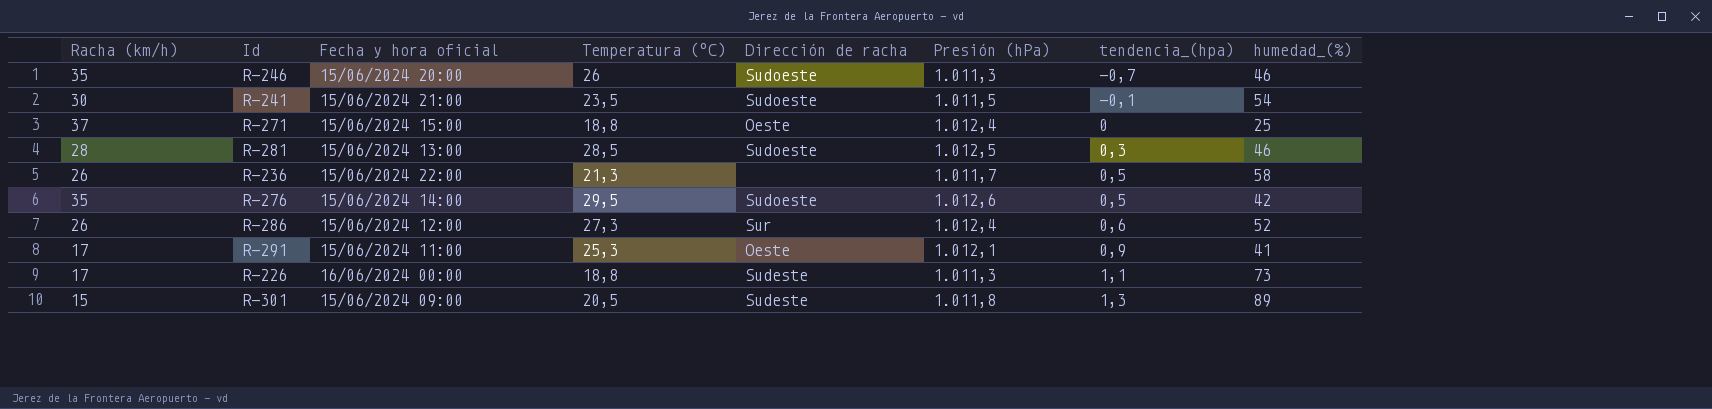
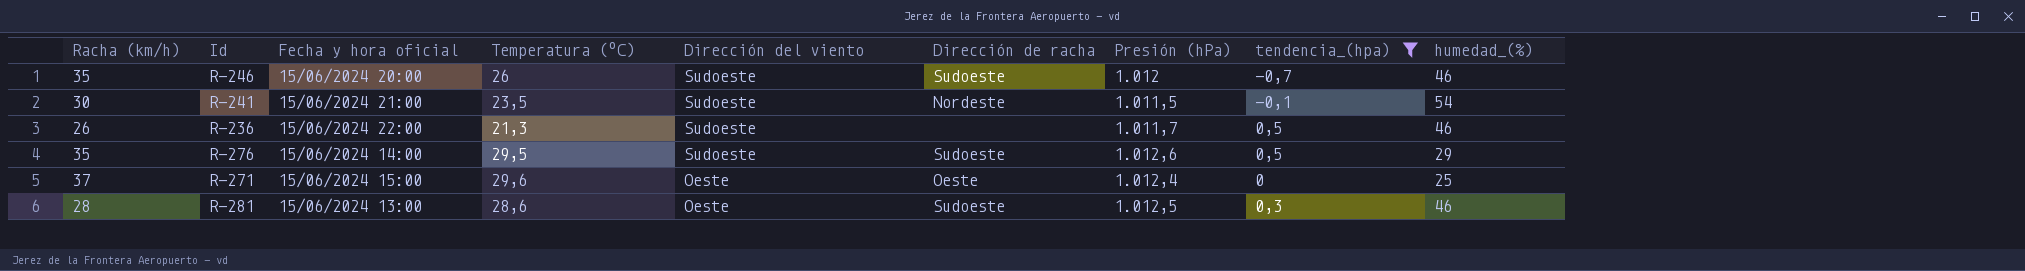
filter: none -> tendencia_(hpa) <= 0,5
row order: tendencia_(hpa) ascending -> Dirección del viento descending
column Dirección del viento | position: none -> 5
R-246 | Presión (hPa): 1.011,3 -> 1.012
R-241 | Dirección de racha: Sudoeste -> Nordeste
R-236 | humedad_(%): 58 -> 46
R-276 | humedad_(%): 42 -> 29
R-271 | Temperatura (ºC): 18,8 -> 29,6
R-281 | Temperatura (ºC): 28,5 -> 28,6

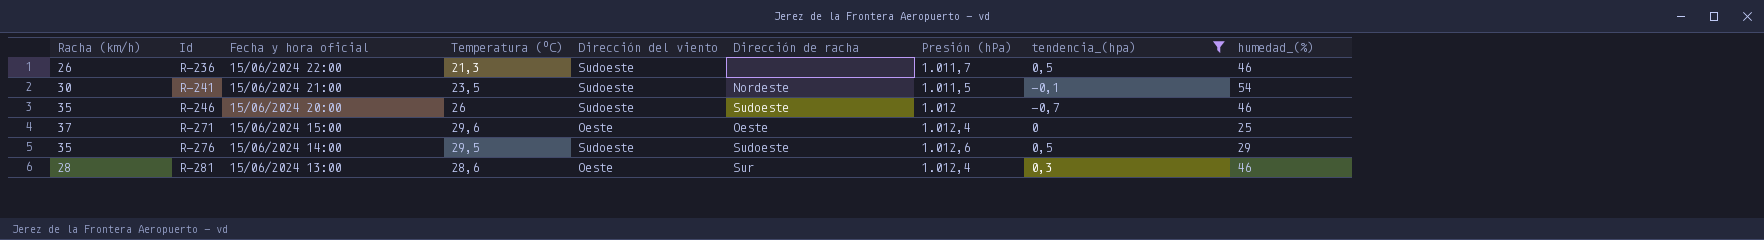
row order: Dirección del viento descending -> Id ascending
R-281 | Dirección de racha: Sudoeste -> Sur
R-281 | Presión (hPa): 1.012,5 -> 1.012,4

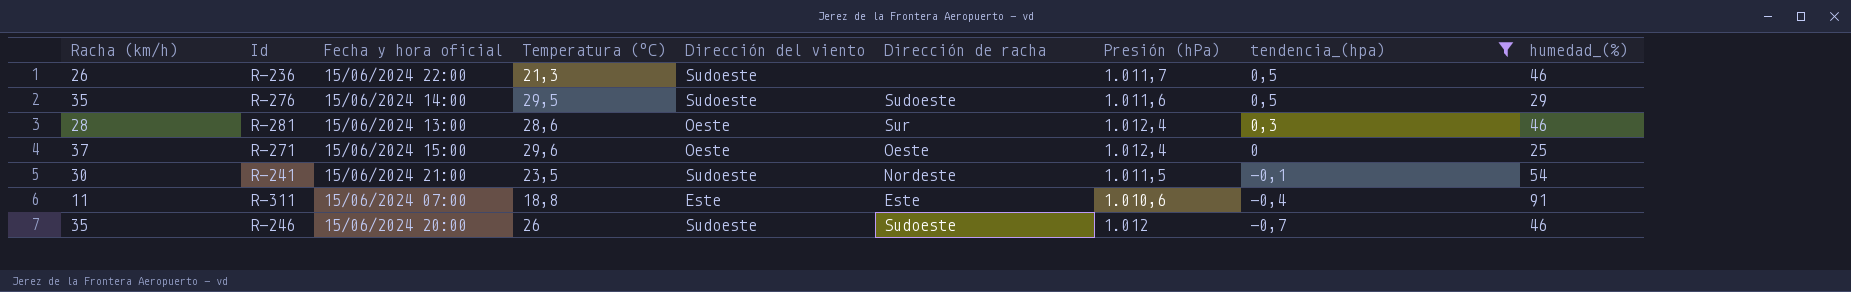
row order: Id ascending -> tendencia_(hpa) descending
R-276 | Presión (hPa): 1.012,6 -> 1.011,6
row R-311: none -> 11 | 15/06/2024 07:00 | 18,8 | Este | Este | 1.010,6 | -0,4 | 91

